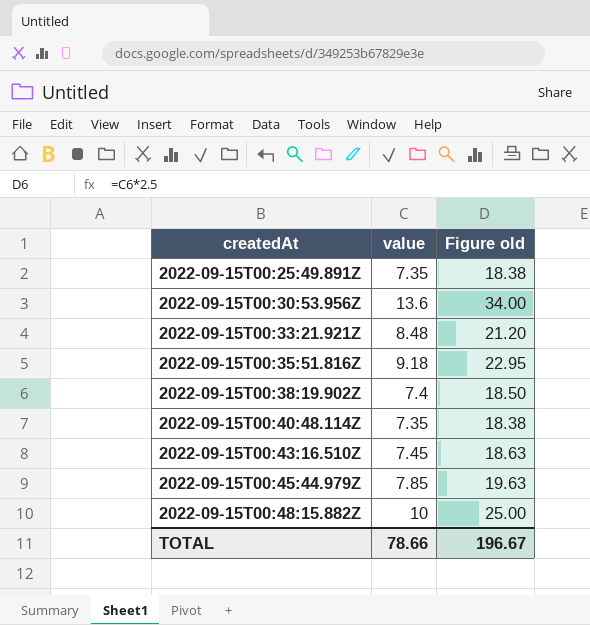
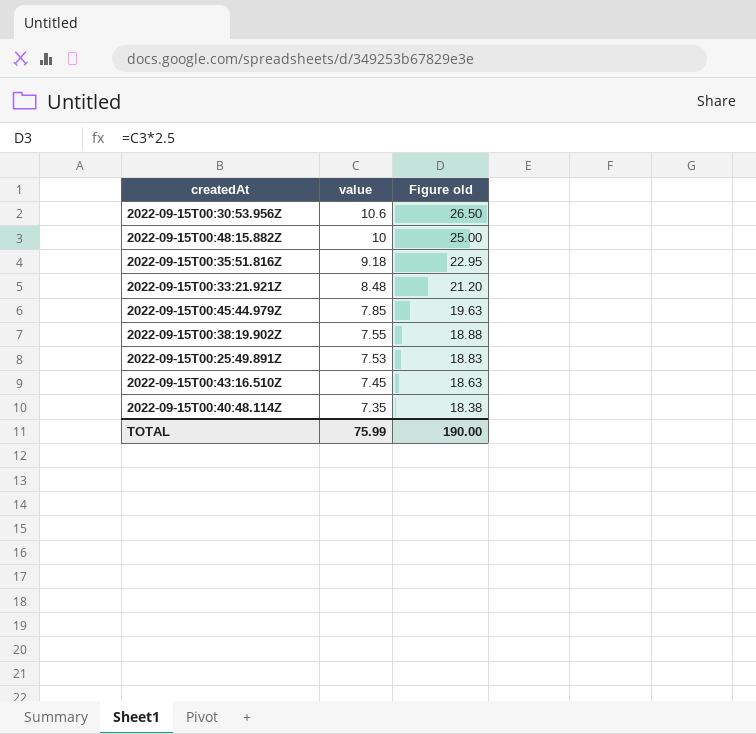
row order: createdAt ascending -> value descending
2022-09-15T00:30:53.956Z | value: 13.6 -> 10.6
2022-09-15T00:30:53.956Z | Figure old: 34.00 -> 26.50
2022-09-15T00:38:19.902Z | value: 7.4 -> 7.55
2022-09-15T00:38:19.902Z | Figure old: 18.50 -> 18.88
2022-09-15T00:25:49.891Z | value: 7.35 -> 7.53
2022-09-15T00:25:49.891Z | Figure old: 18.38 -> 18.83
TOTAL | value: 78.66 -> 75.99
TOTAL | Figure old: 196.67 -> 190.00

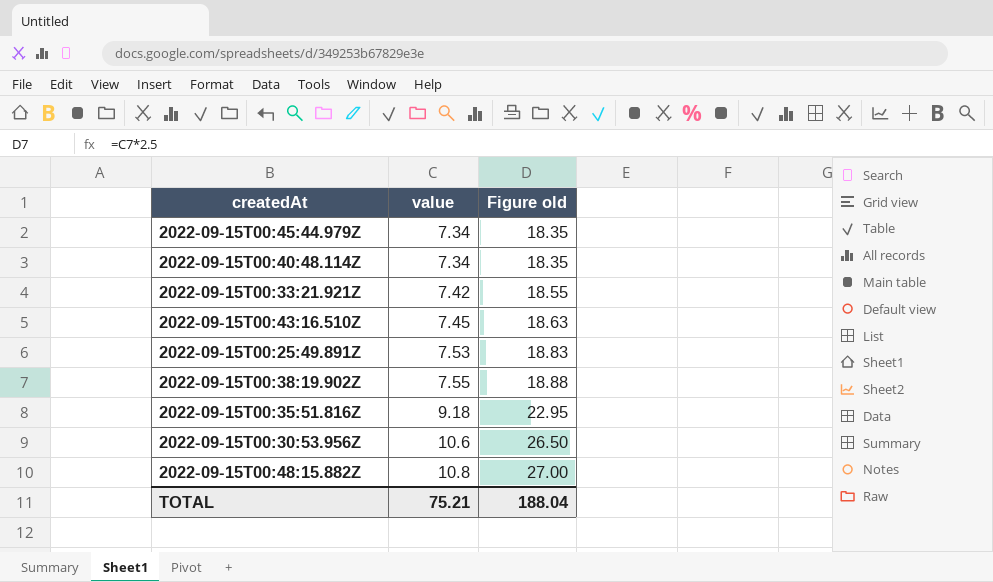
row order: value descending -> value ascending
2022-09-15T00:45:44.979Z | value: 7.85 -> 7.34
2022-09-15T00:45:44.979Z | Figure old: 19.63 -> 18.35
2022-09-15T00:40:48.114Z | value: 7.35 -> 7.34
2022-09-15T00:40:48.114Z | Figure old: 18.38 -> 18.35
2022-09-15T00:33:21.921Z | value: 8.48 -> 7.42
2022-09-15T00:33:21.921Z | Figure old: 21.20 -> 18.55
2022-09-15T00:48:15.882Z | value: 10 -> 10.8
2022-09-15T00:48:15.882Z | Figure old: 25.00 -> 27.00
TOTAL | value: 75.99 -> 75.21
TOTAL | Figure old: 190.00 -> 188.04

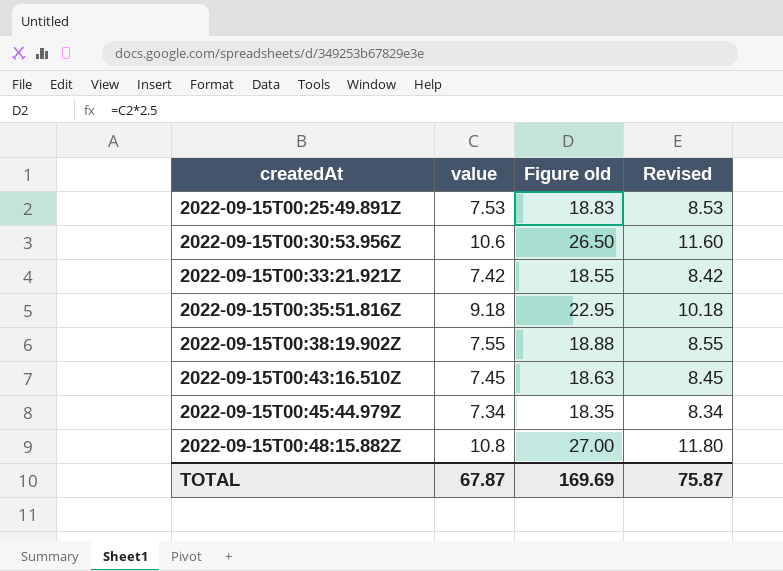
row order: value ascending -> createdAt ascending
column Revised | formula: none -> [value] + 1
row 2022-09-15T00:40:48.114Z: 7.34 | 18.35 -> none
TOTAL | value: 75.21 -> 67.87
TOTAL | Figure old: 188.04 -> 169.69

